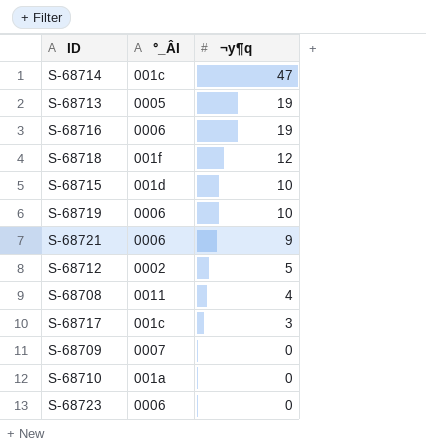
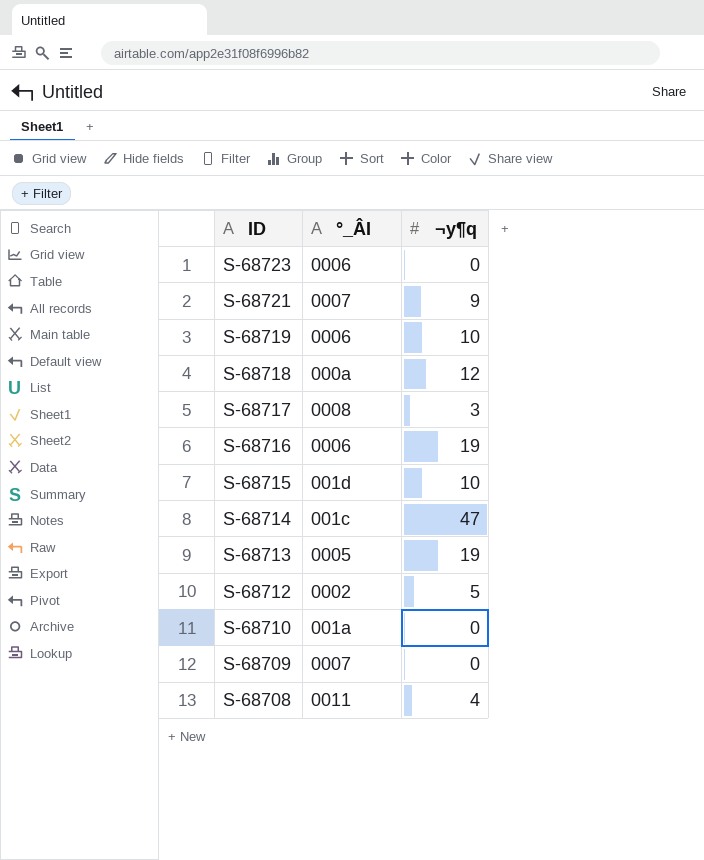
row order: ¬y¶q descending -> ID descending
S-68721 | °_ÂI: 0006 -> 0007
S-68718 | °_ÂI: 001f -> 000a
S-68717 | °_ÂI: 001c -> 0008

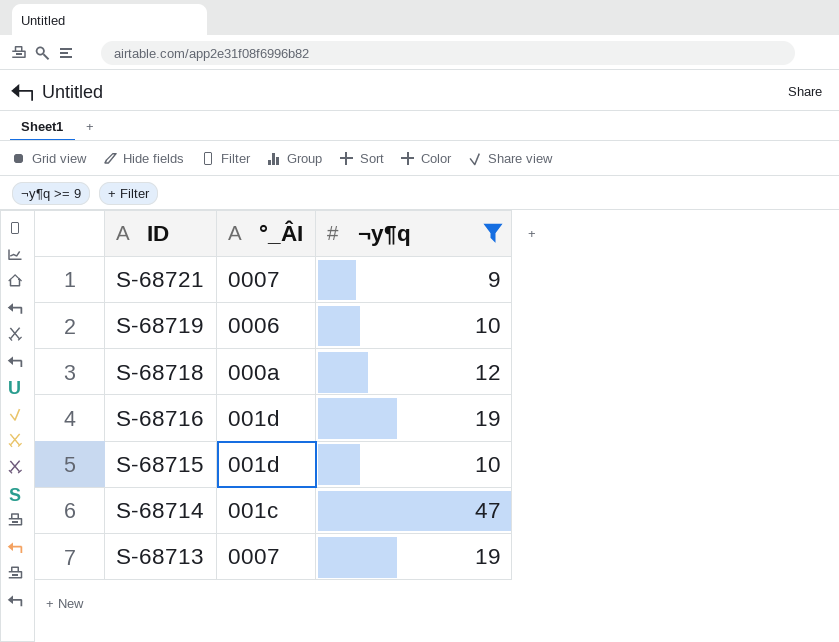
filter: none -> ¬y¶q >= 9
S-68716 | °_ÂI: 0006 -> 001d
S-68713 | °_ÂI: 0005 -> 0007

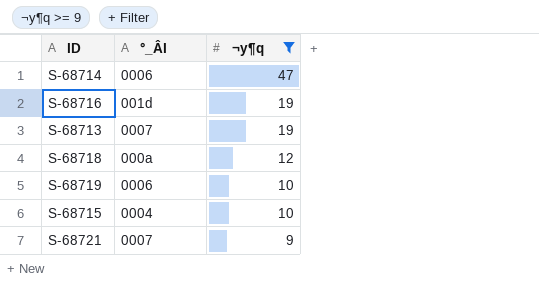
row order: ID descending -> ¬y¶q descending
S-68714 | °_ÂI: 001c -> 0006
S-68715 | °_ÂI: 001d -> 0004

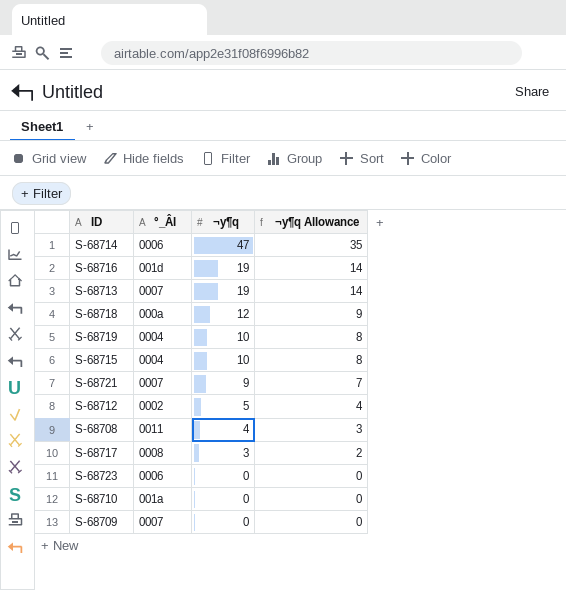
filter: ¬y¶q >= 9 -> none
column ¬y¶q Allowance | formula: none -> [¬y¶q] * 0.75
S-68719 | °_ÂI: 0006 -> 0004

